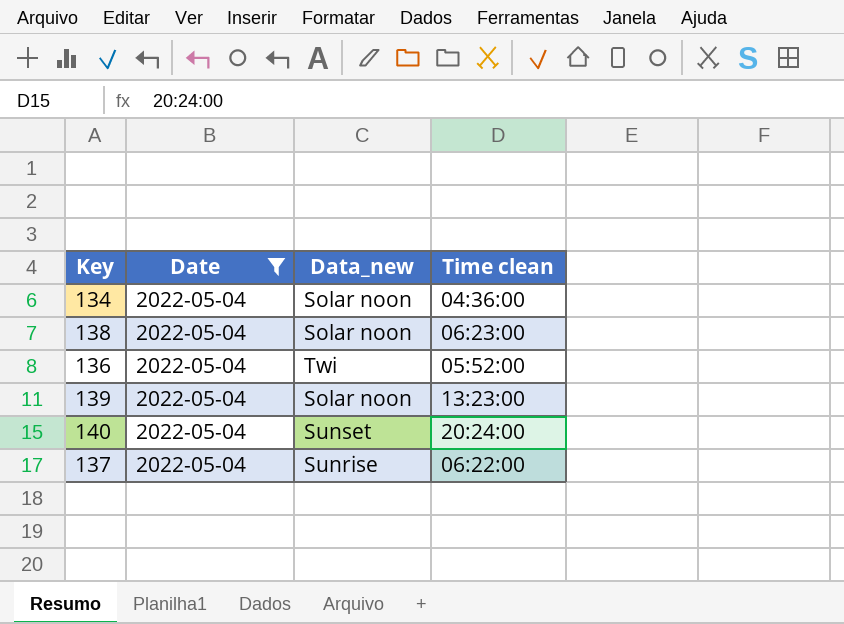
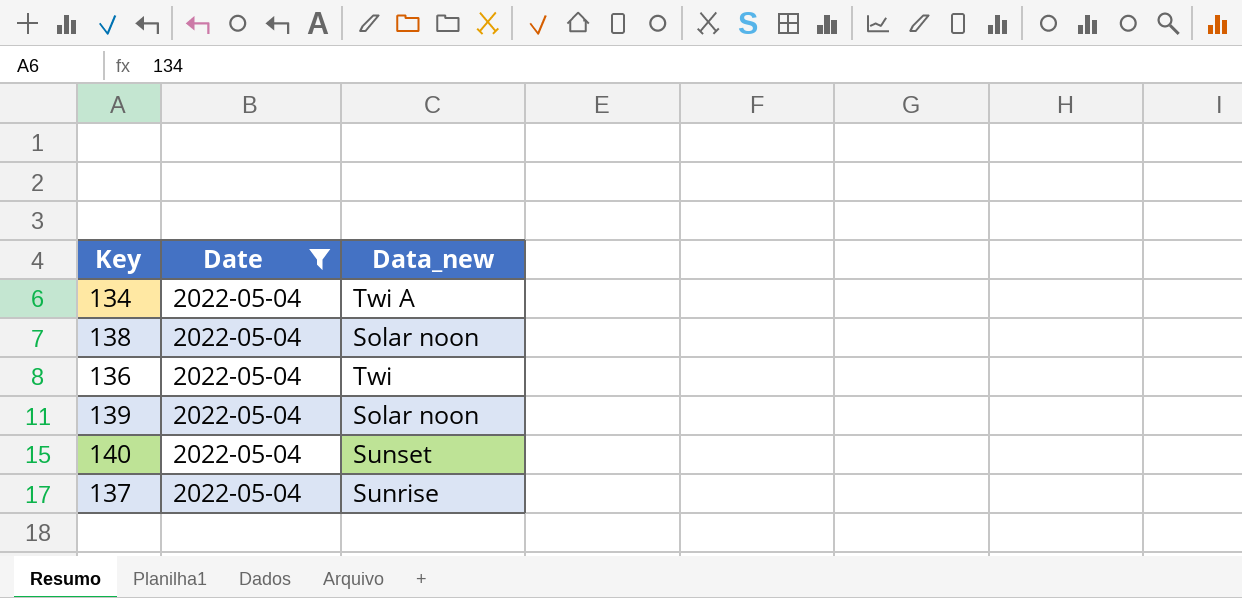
column Time clean | position: 4 -> none
134 | Data_new: Solar noon -> Twi A

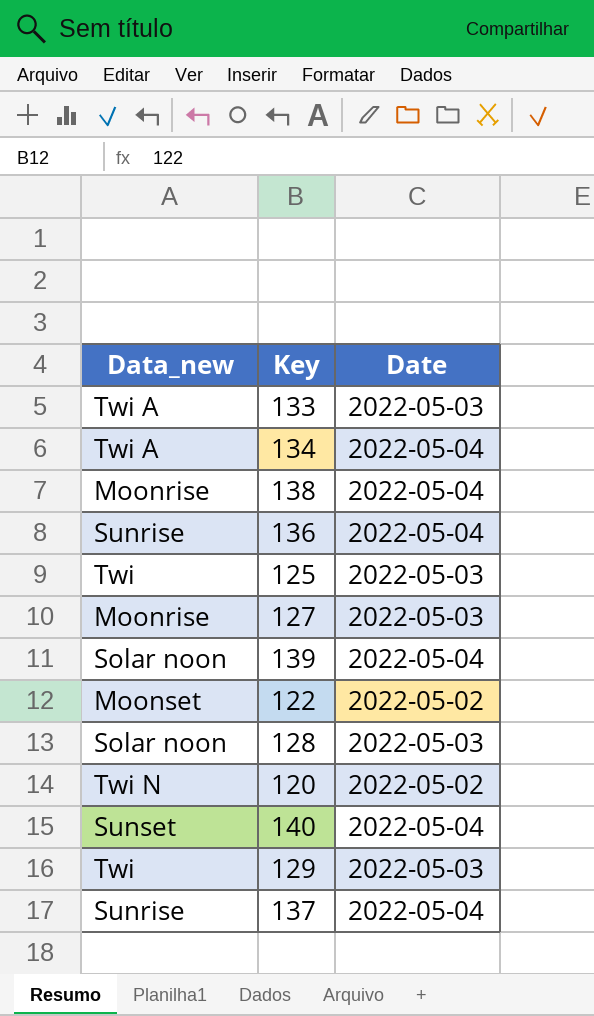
filter: Date = 2022-05-04 -> none
column Data_new | position: 3 -> 1
138 | Data_new: Solar noon -> Moonrise
136 | Data_new: Twi -> Sunrise

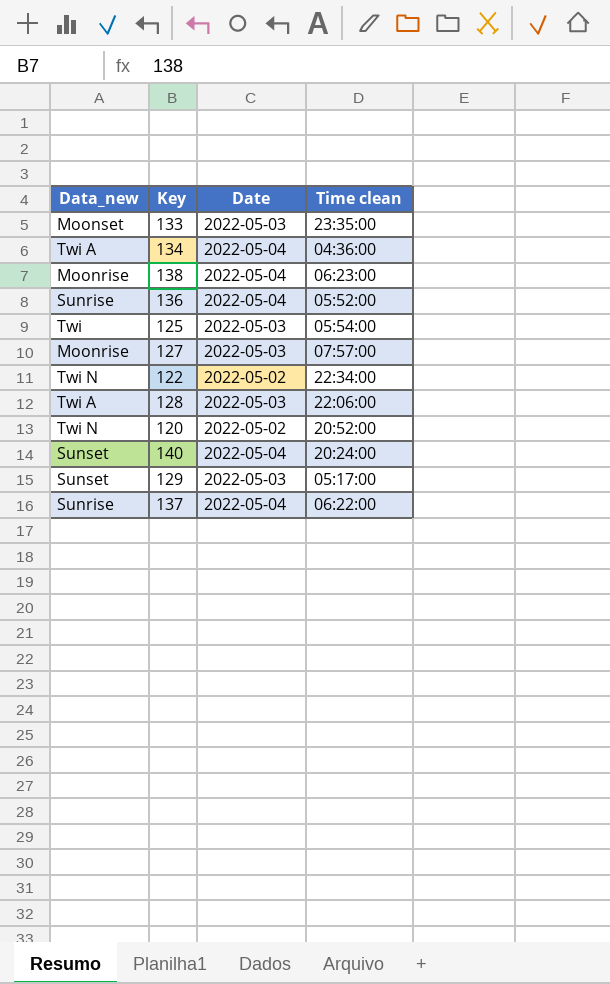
column Time clean | position: none -> 4
row 139: Solar noon | 2022-05-04 -> none
133 | Data_new: Twi A -> Moonset
122 | Data_new: Moonset -> Twi N
128 | Data_new: Solar noon -> Twi A
129 | Data_new: Twi -> Sunset

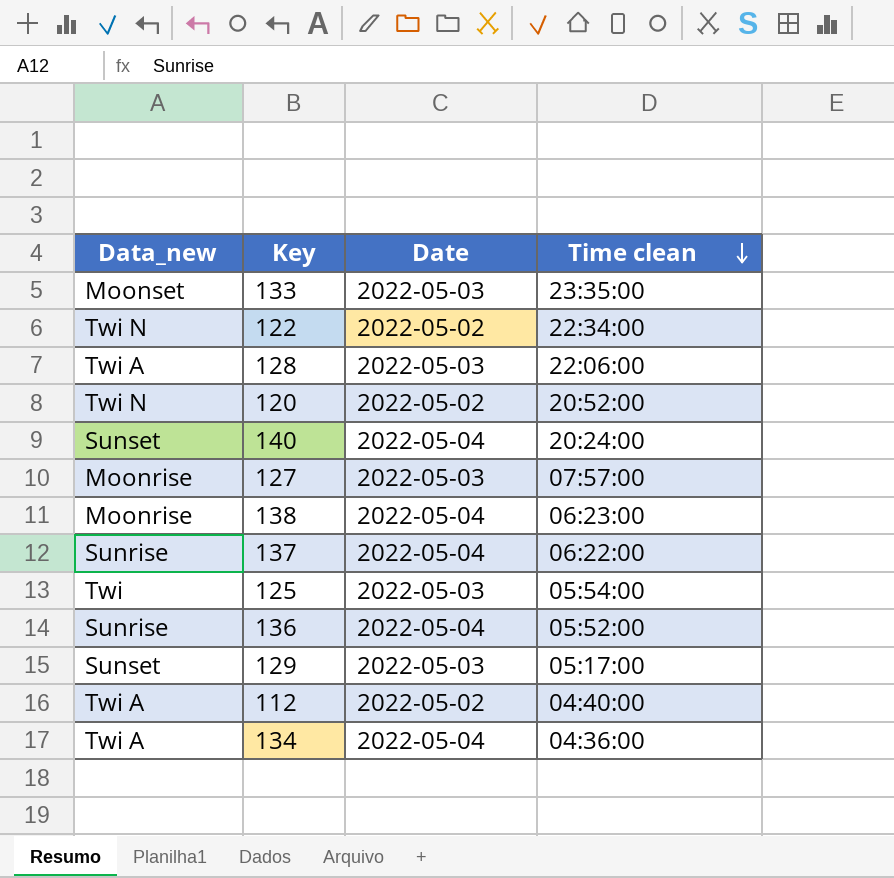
row order: none -> Time clean descending
row 112: none -> Twi A | 2022-05-02 | 04:40:00

